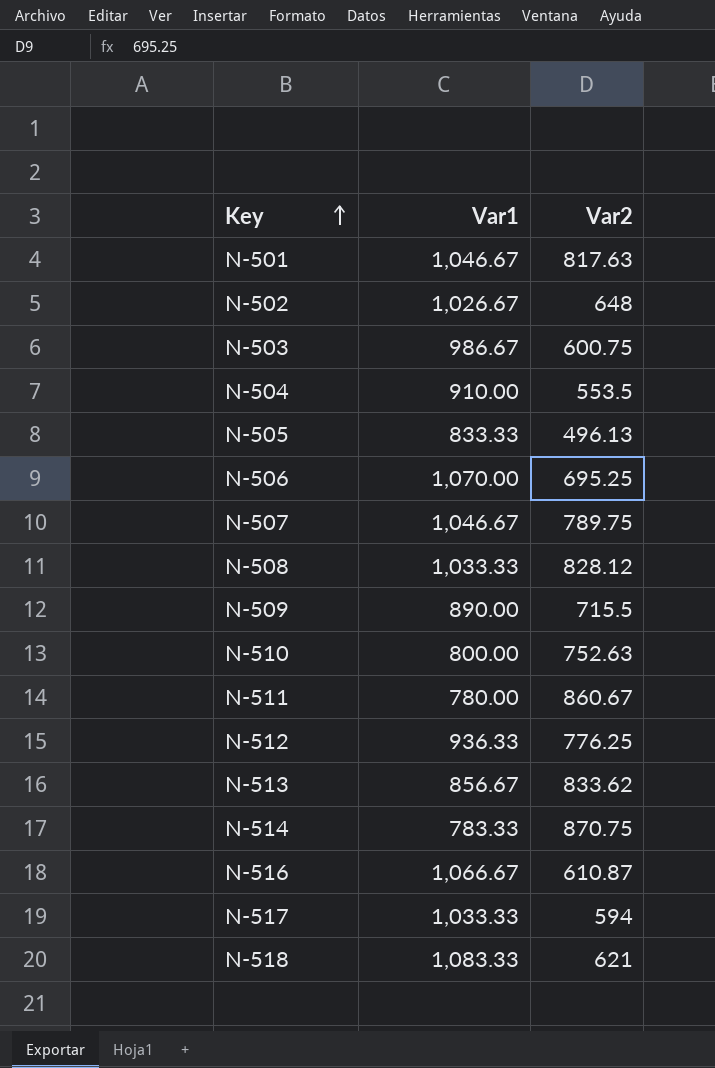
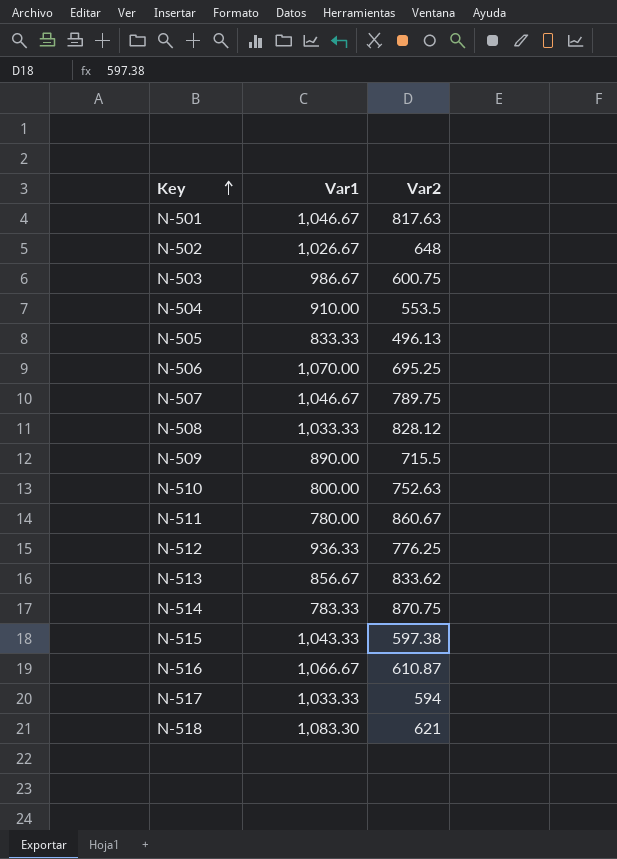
row N-515: none -> 1,043.33 | 597.38
N-518 | Var1: 1,083.33 -> 1,083.30

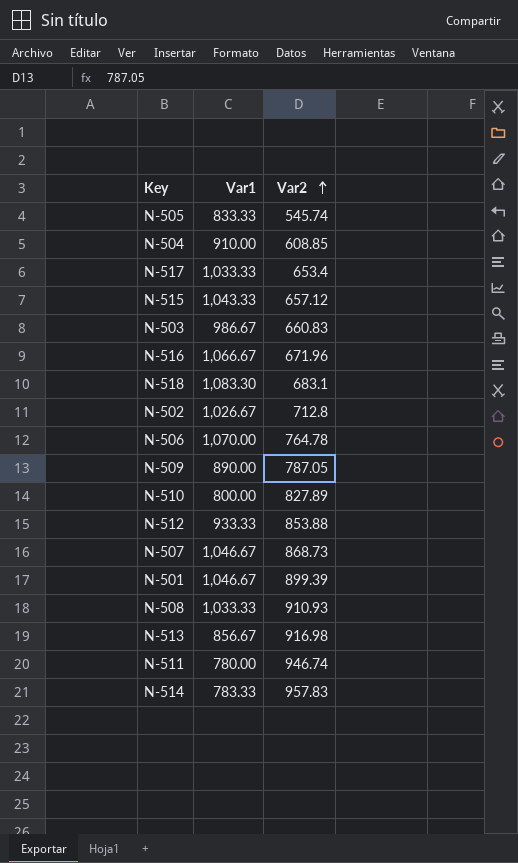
row order: Key ascending -> Var2 ascending
N-505 | Var2: 496.13 -> 545.74
N-504 | Var2: 553.5 -> 608.85
N-517 | Var2: 594 -> 653.4
N-515 | Var2: 597.38 -> 657.12
N-503 | Var2: 600.75 -> 660.83
N-516 | Var2: 610.87 -> 671.96
N-518 | Var2: 621 -> 683.1
N-502 | Var2: 648 -> 712.8
N-506 | Var2: 695.25 -> 764.78
N-509 | Var2: 715.5 -> 787.05
N-510 | Var2: 752.63 -> 827.89
N-512 | Var1: 936.33 -> 933.33
N-512 | Var2: 776.25 -> 853.88
N-507 | Var2: 789.75 -> 868.73
N-501 | Var2: 817.63 -> 899.39
N-508 | Var2: 828.12 -> 910.93
N-513 | Var2: 833.62 -> 916.98
N-511 | Var2: 860.67 -> 946.74
N-514 | Var2: 870.75 -> 957.83

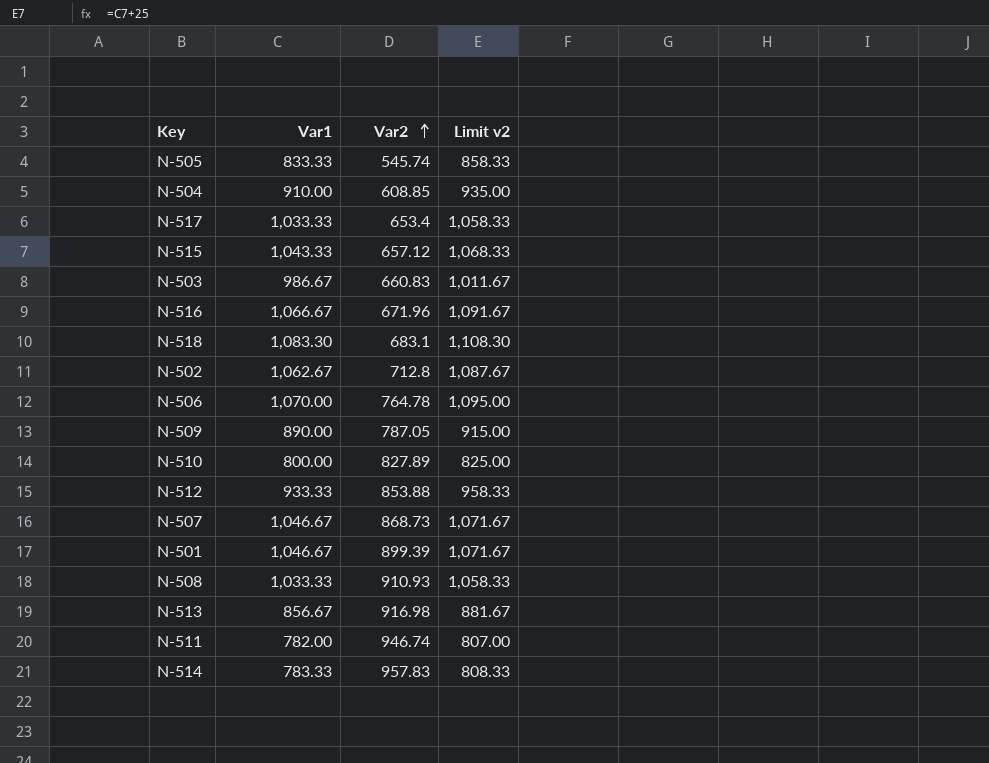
column Limit v2 | formula: none -> [Var1] + 25
N-502 | Var1: 1,026.67 -> 1,062.67
N-511 | Var1: 780.00 -> 782.00

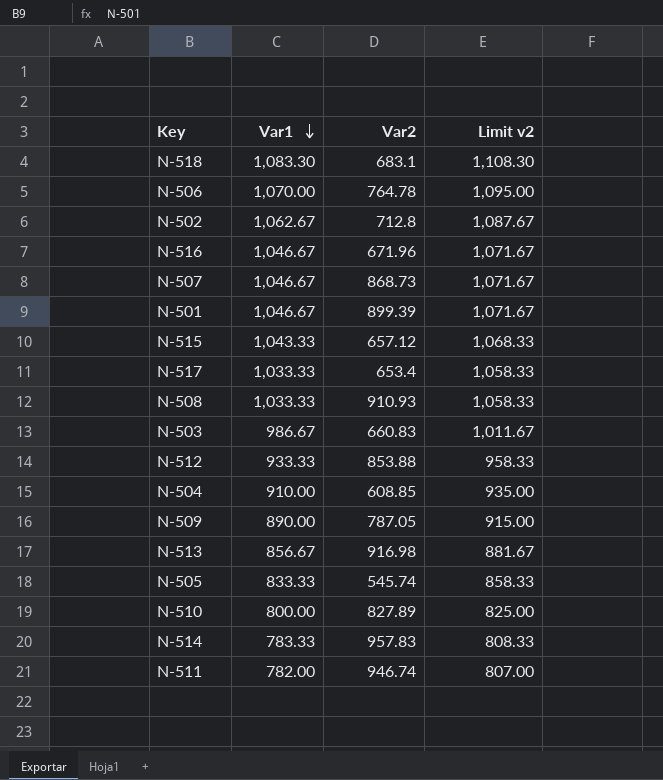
row order: Var2 ascending -> Var1 descending
N-516 | Var1: 1,066.67 -> 1,046.67
N-516 | Limit v2: 1,091.67 -> 1,071.67

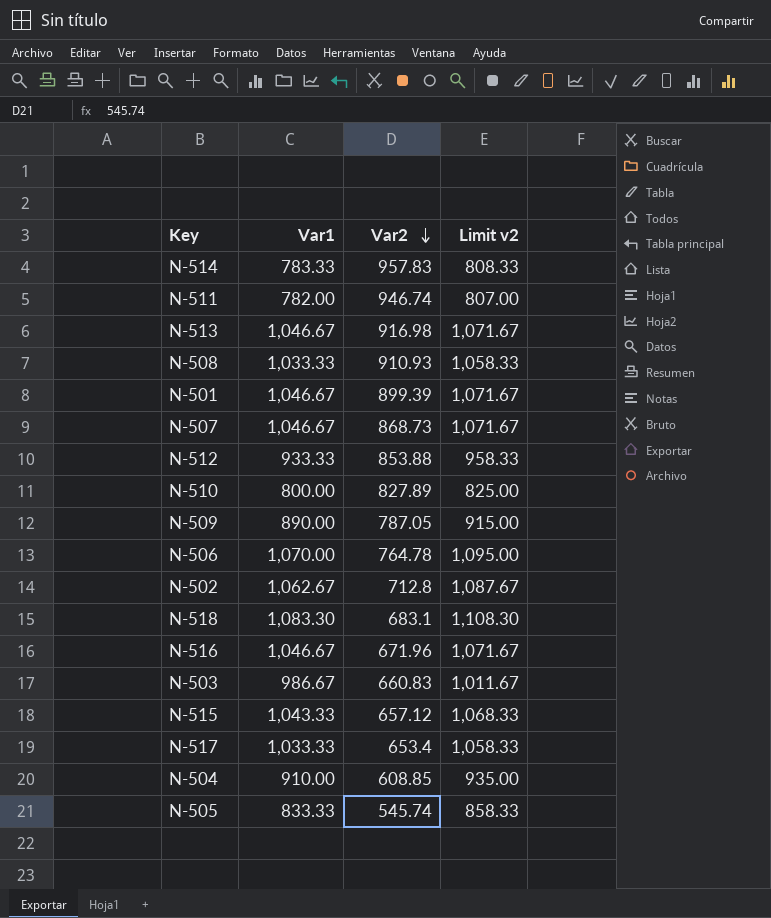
row order: Var1 descending -> Var2 descending
N-513 | Var1: 856.67 -> 1,046.67
N-513 | Limit v2: 881.67 -> 1,071.67

